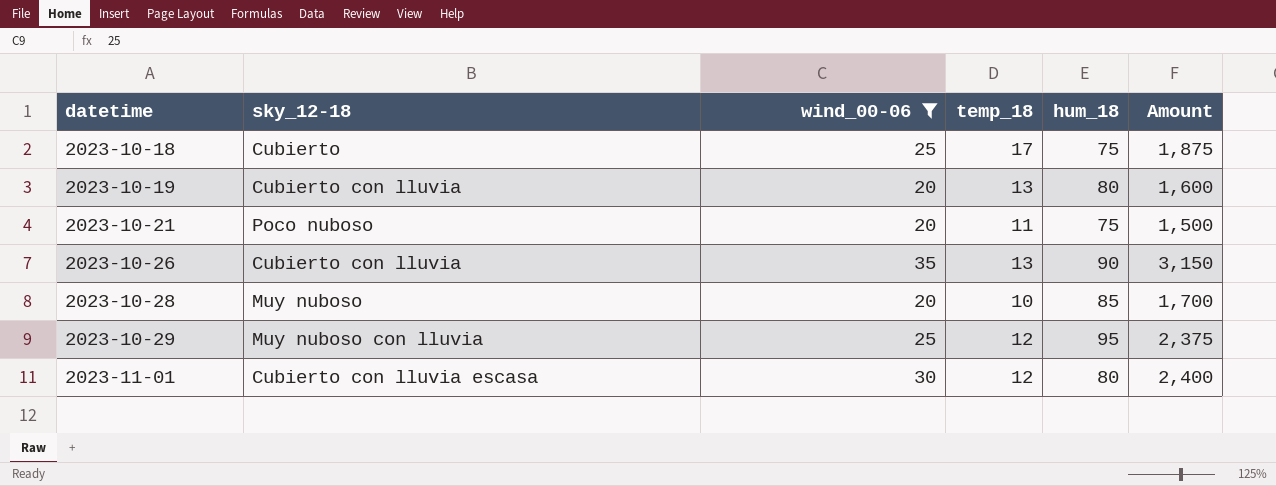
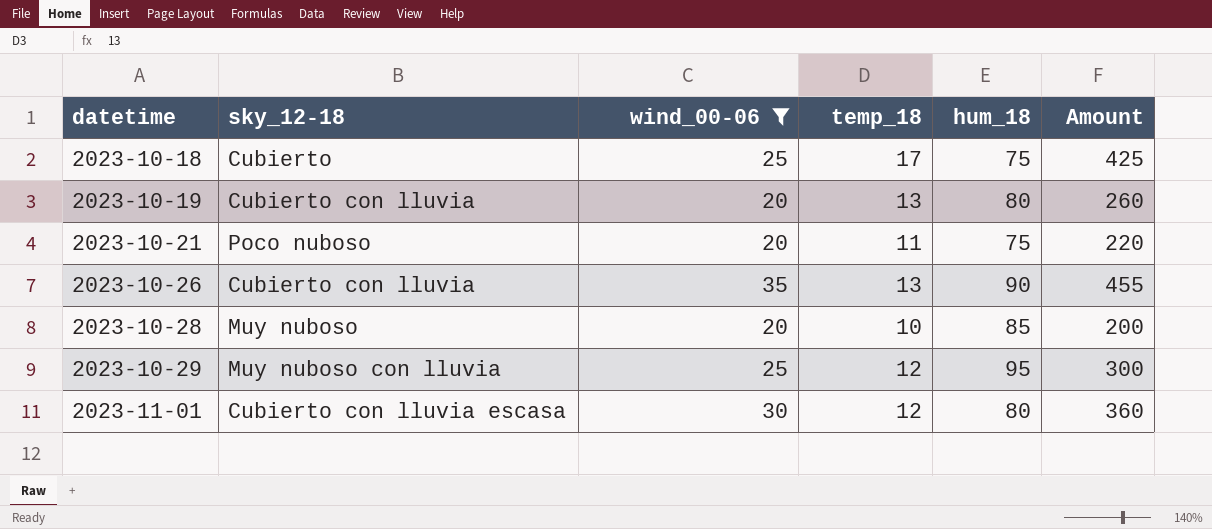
column Amount | formula: [wind_00-06] * [hum_18] -> [wind_00-06] * [temp_18]

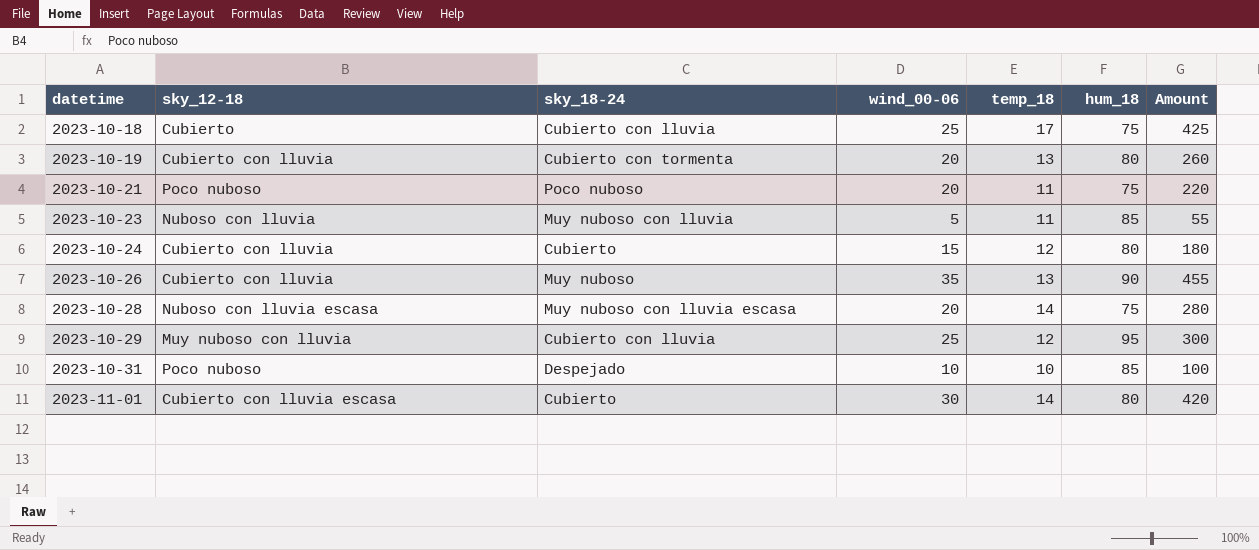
filter: wind_00-06 >= 20 -> none
column sky_18-24 | position: none -> 3
2023-10-28 | sky_12-18: Muy nuboso -> Nuboso con lluvia escasa
2023-10-28 | temp_18: 10 -> 14
2023-10-28 | hum_18: 85 -> 75
2023-10-28 | Amount: 200 -> 280
2023-11-01 | temp_18: 12 -> 14
2023-11-01 | Amount: 360 -> 420

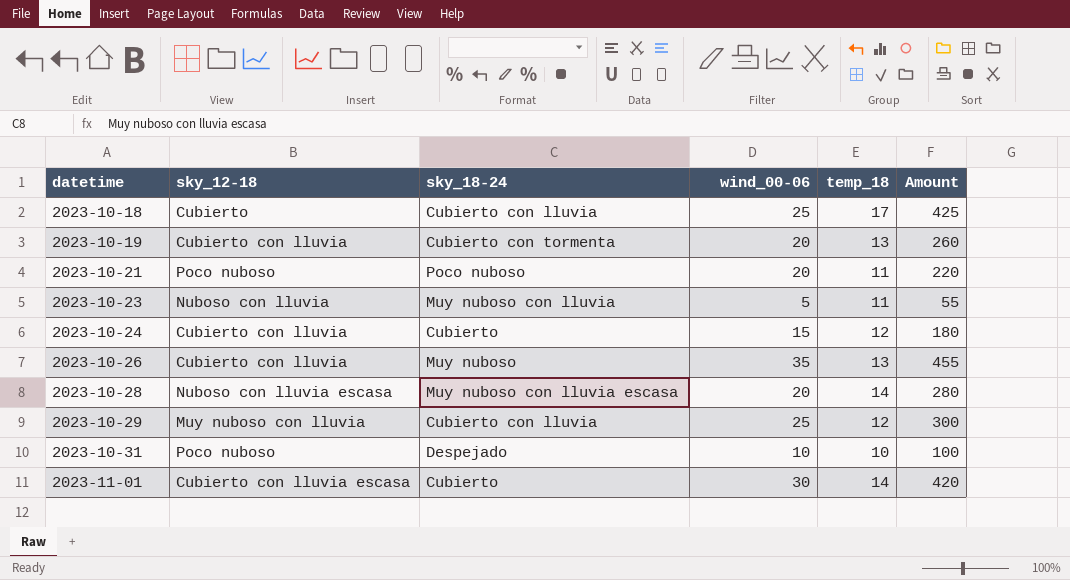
column hum_18 | position: 6 -> none

